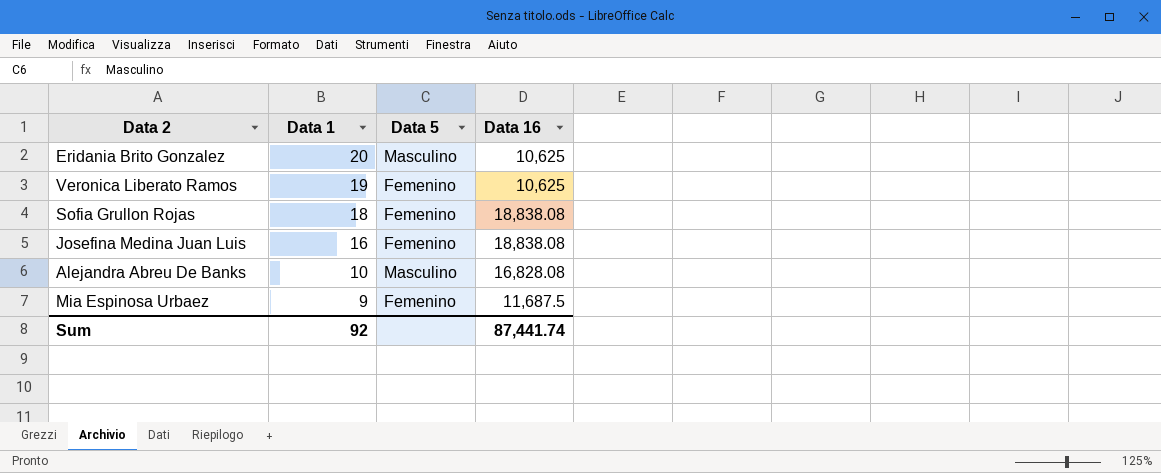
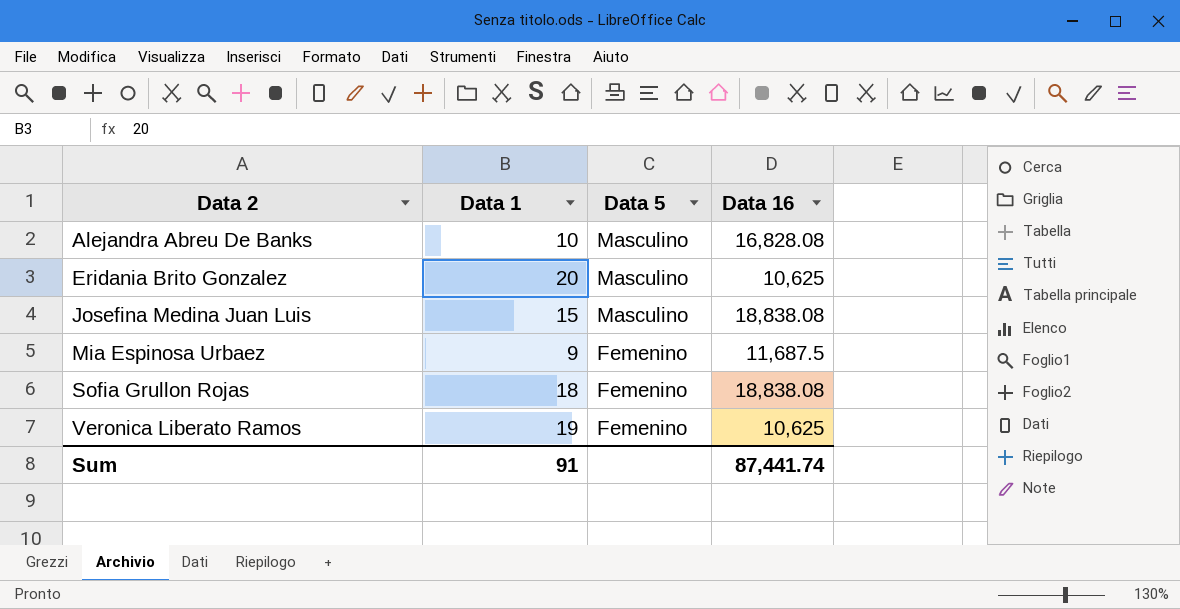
row order: Data 1 descending -> Data 2 ascending
Josefina Medina Juan Luis | Data 1: 16 -> 15
Josefina Medina Juan Luis | Data 5: Femenino -> Masculino
Sum | Data 1: 92 -> 91

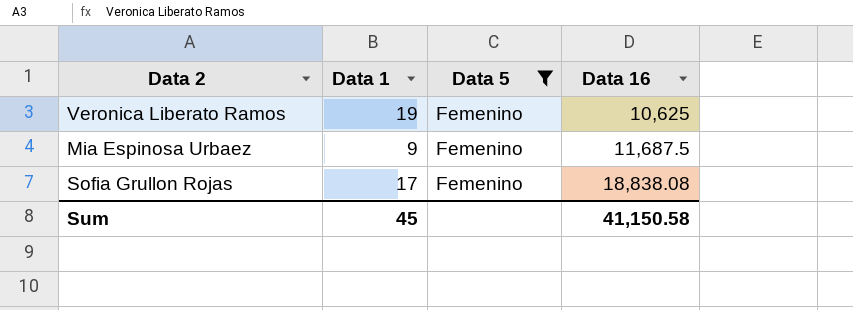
filter: none -> Data 5 = Femenino
row order: Data 2 ascending -> Data 16 ascending
Sofia Grullon Rojas | Data 1: 18 -> 17
Sum | Data 1: 91 -> 45
Sum | Data 16: 87,441.74 -> 41,150.58

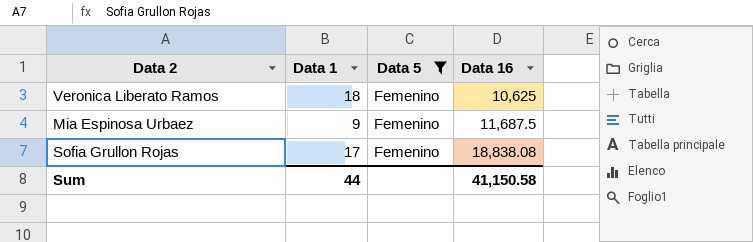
Veronica Liberato Ramos | Data 1: 19 -> 18
Sum | Data 1: 45 -> 44

